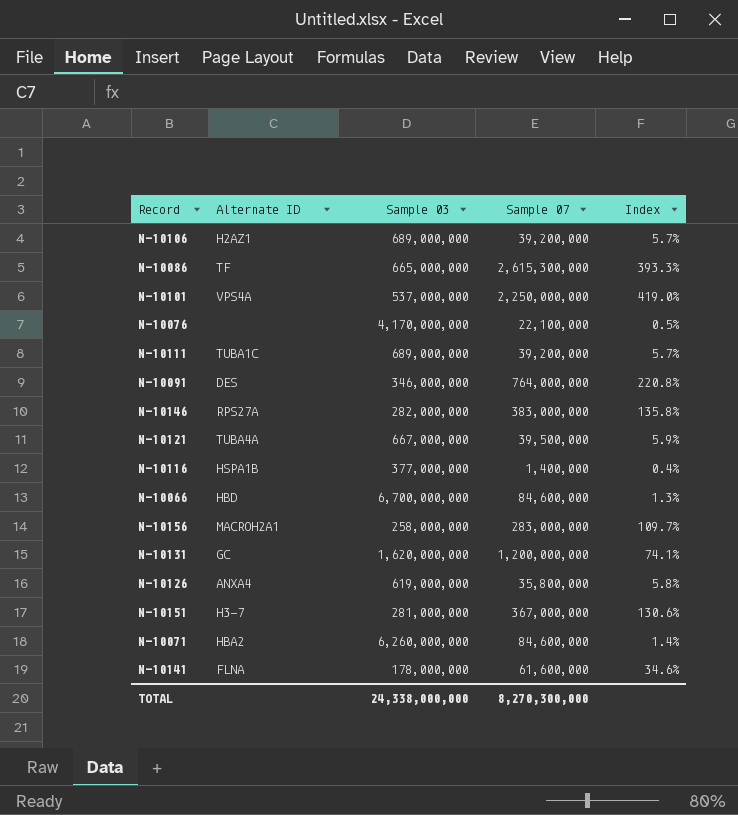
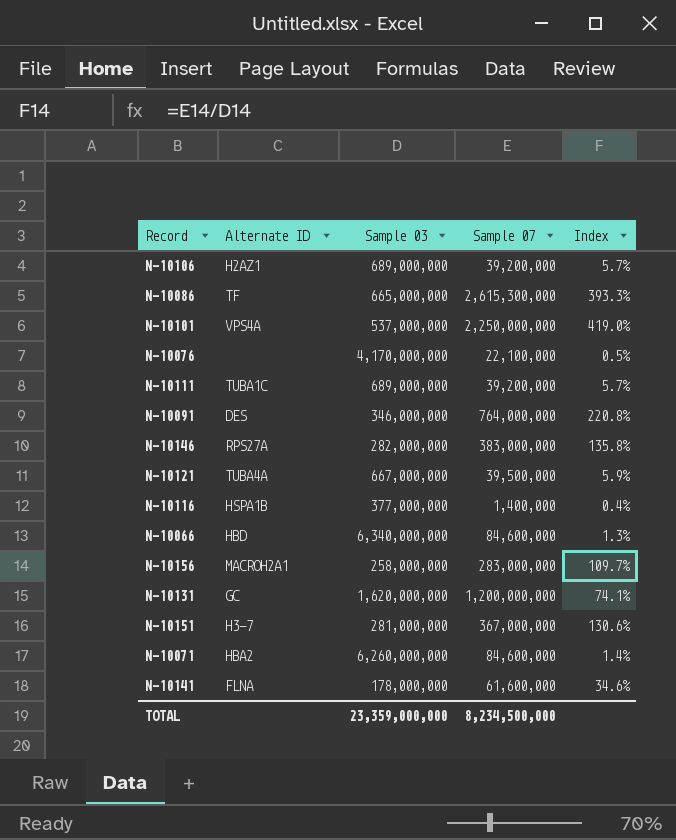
row N-10126: ANXA4 | 619,000,000 | 35,800,000 | 5.8% -> none
N-10066 | Sample 03: 6,700,000,000 -> 6,340,000,000
TOTAL | Sample 03: 24,338,000,000 -> 23,359,000,000
TOTAL | Sample 07: 8,270,300,000 -> 8,234,500,000

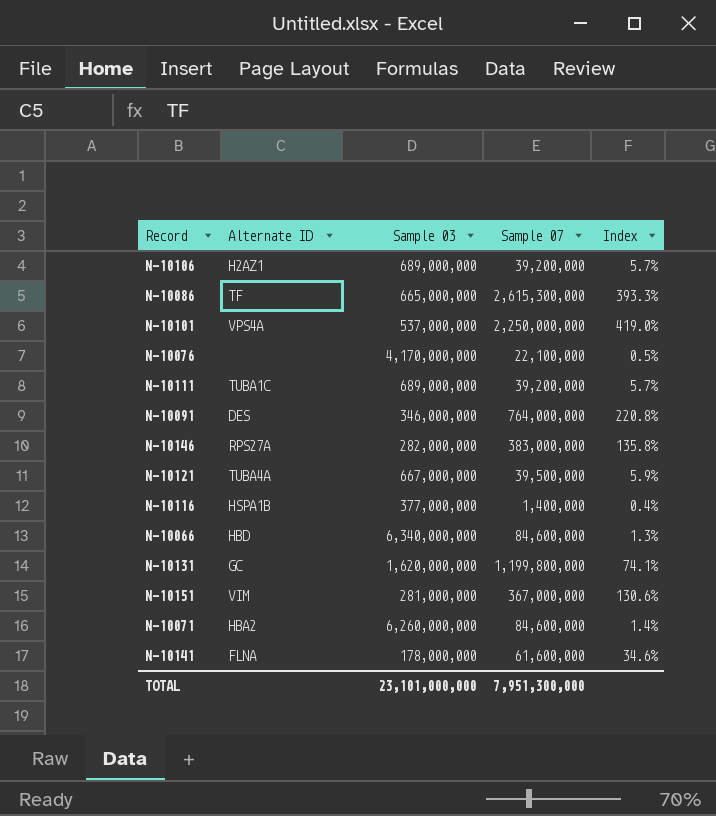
row N-10156: MACROH2A1 | 258,000,000 | 283,000,000 | 109.7% -> none
N-10131 | Sample 07: 1,200,000,000 -> 1,199,800,000
N-10151 | Alternate ID: H3-7 -> VIM
TOTAL | Sample 03: 23,359,000,000 -> 23,101,000,000
TOTAL | Sample 07: 8,234,500,000 -> 7,951,300,000

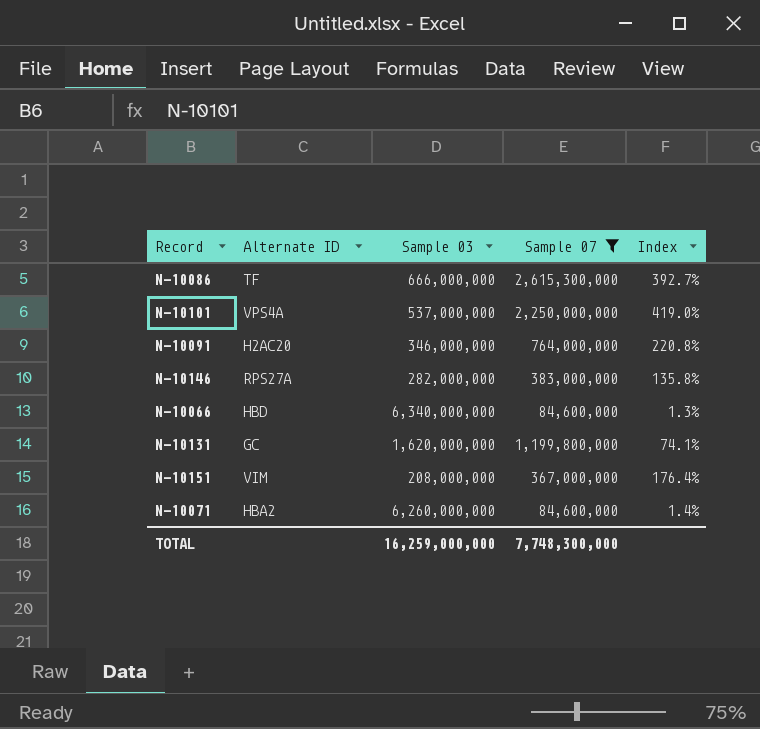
filter: none -> Sample 07 >= 84,600,000
N-10086 | Sample 03: 665,000,000 -> 666,000,000
N-10086 | Index: 393.3% -> 392.7%
N-10091 | Alternate ID: DES -> H2AC20
N-10151 | Sample 03: 281,000,000 -> 208,000,000
N-10151 | Index: 130.6% -> 176.4%
TOTAL | Sample 03: 23,101,000,000 -> 16,259,000,000
TOTAL | Sample 07: 7,951,300,000 -> 7,748,300,000

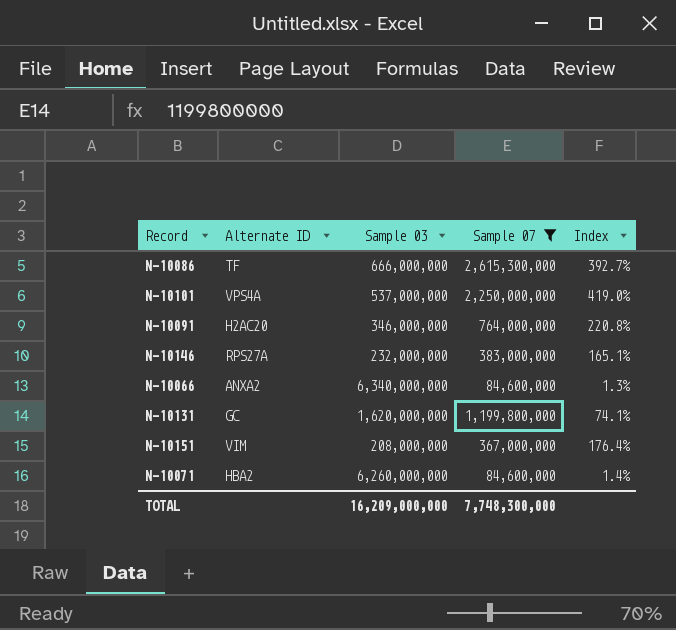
N-10146 | Sample 03: 282,000,000 -> 232,000,000
N-10146 | Index: 135.8% -> 165.1%
N-10066 | Alternate ID: HBD -> ANXA2
TOTAL | Sample 03: 16,259,000,000 -> 16,209,000,000

